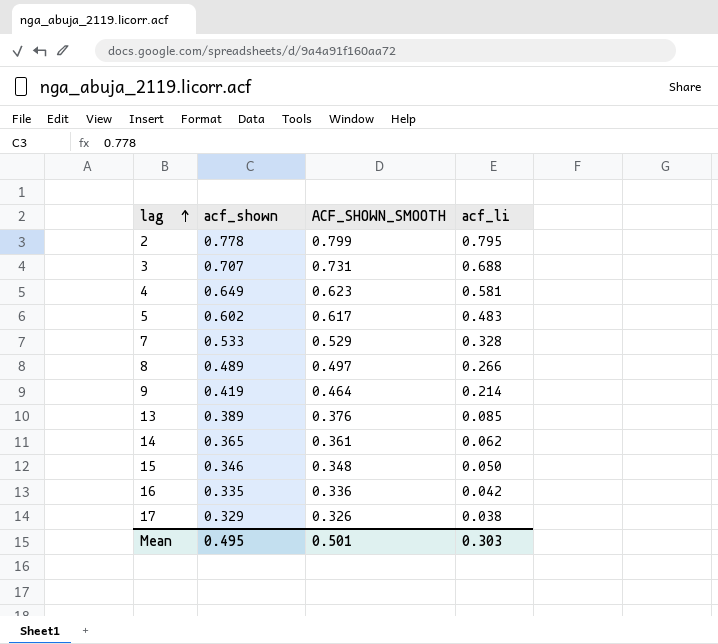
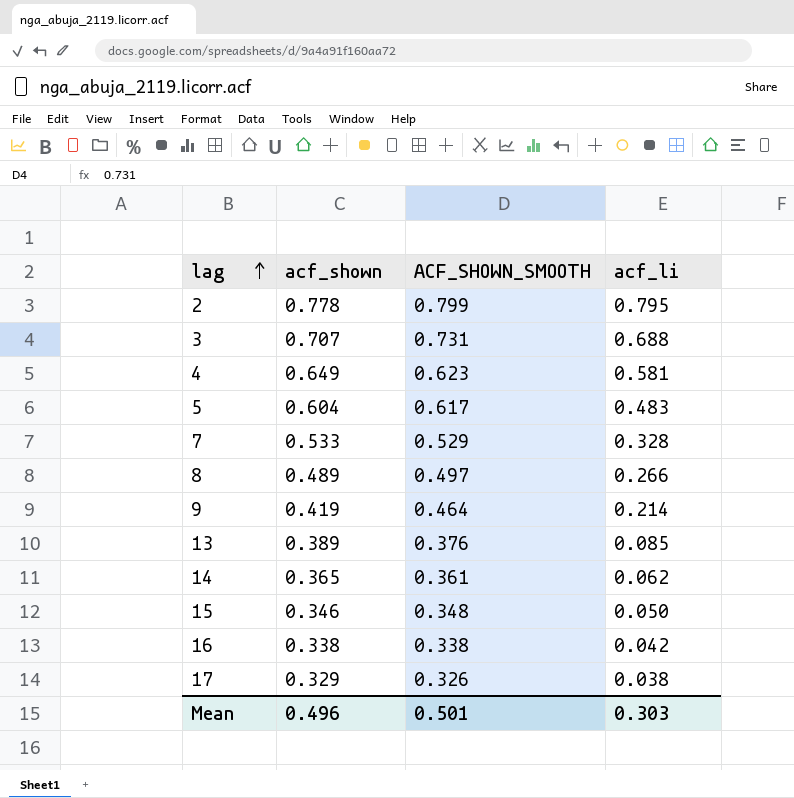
5 | acf_shown: 0.602 -> 0.604
16 | acf_shown: 0.335 -> 0.338
16 | ACF_SHOWN_SMOOTH: 0.336 -> 0.338
Mean | acf_shown: 0.495 -> 0.496

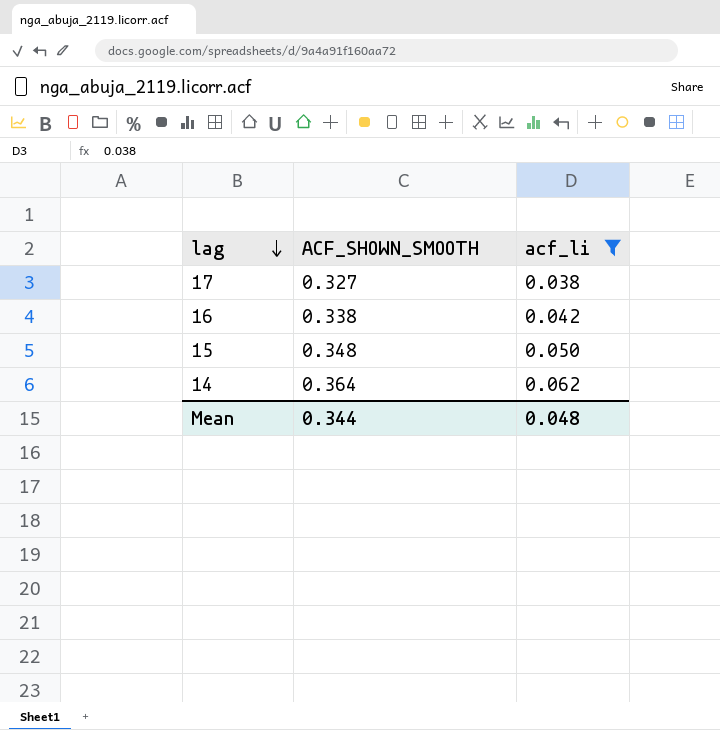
filter: none -> acf_li <= 0.062
row order: lag ascending -> lag descending
column acf_shown | position: 2 -> none
17 | ACF_SHOWN_SMOOTH: 0.326 -> 0.327
14 | ACF_SHOWN_SMOOTH: 0.361 -> 0.364
Mean | ACF_SHOWN_SMOOTH: 0.501 -> 0.344
Mean | acf_li: 0.303 -> 0.048

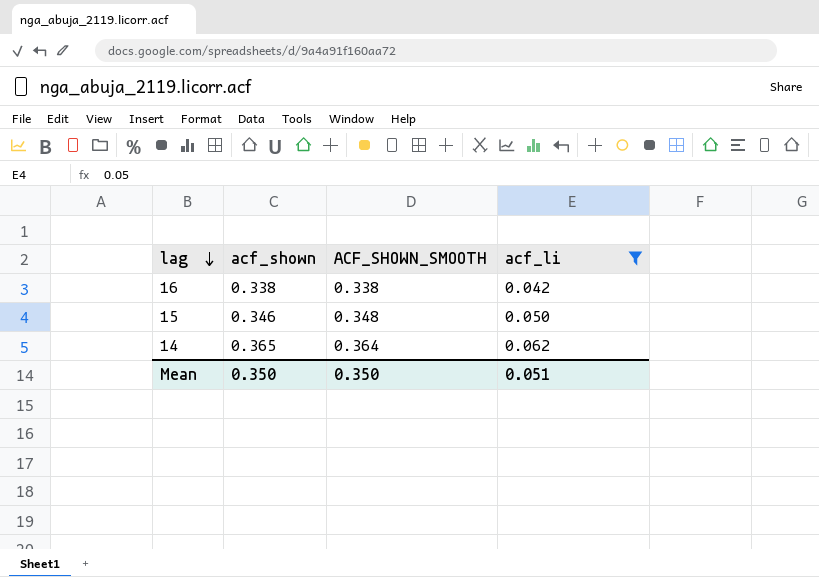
column acf_shown | position: none -> 2
row 17: 0.327 | 0.038 -> none
Mean | ACF_SHOWN_SMOOTH: 0.344 -> 0.350
Mean | acf_li: 0.048 -> 0.051

